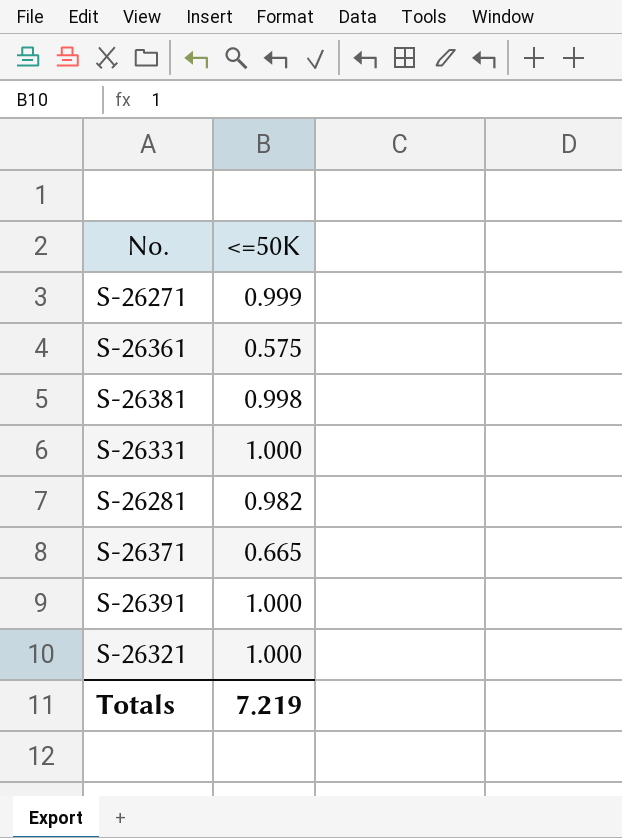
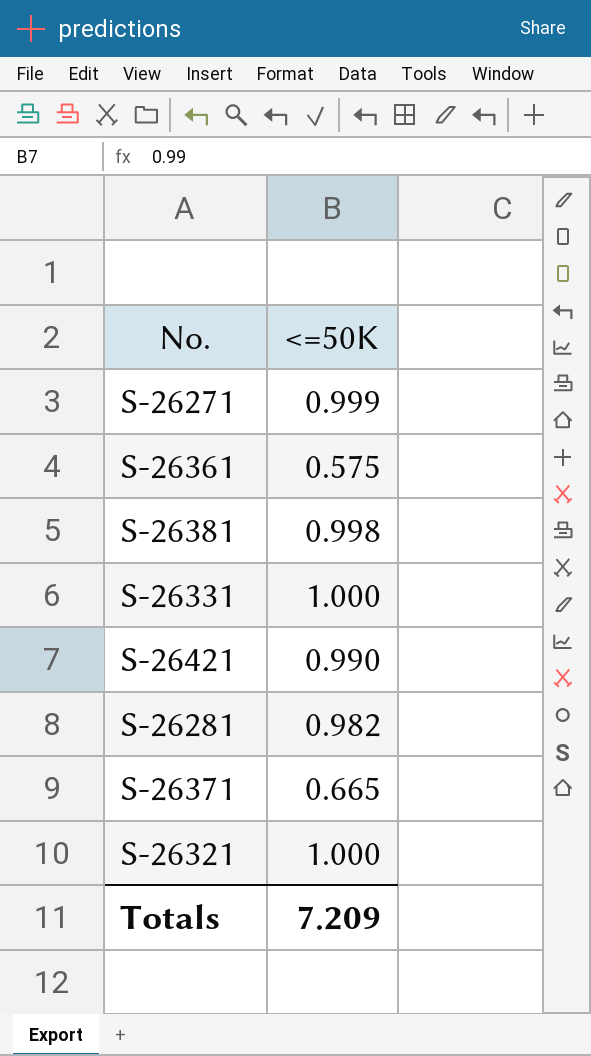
row S-26391: 1.000 -> none
row S-26421: none -> 0.990
Totals | <=50K: 7.219 -> 7.209

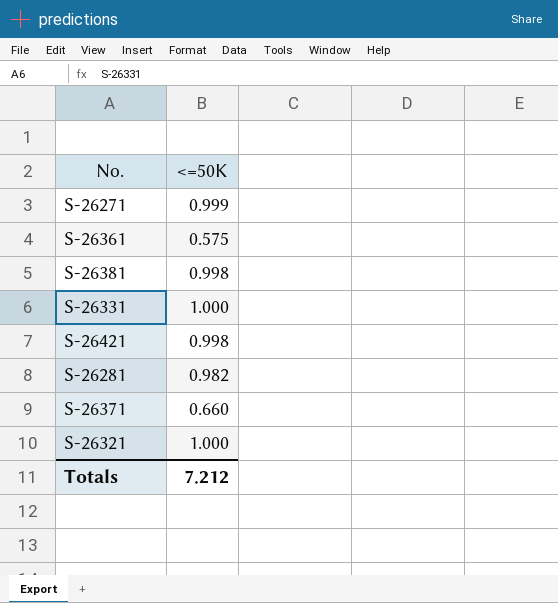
S-26421 | <=50K: 0.990 -> 0.998
S-26371 | <=50K: 0.665 -> 0.660
Totals | <=50K: 7.209 -> 7.212

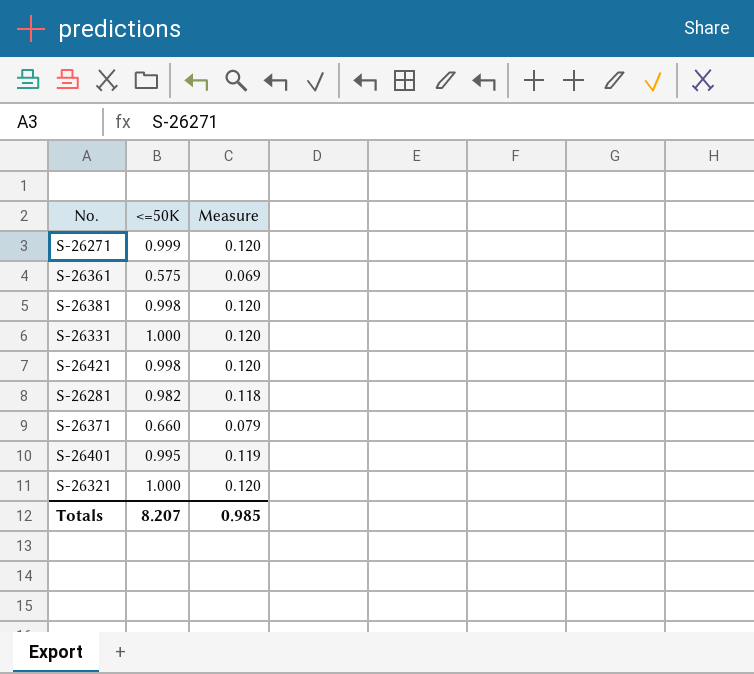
column Measure | formula: none -> [<=50K] * 0.12
row S-26401: none -> 0.995 | 0.119
Totals | <=50K: 7.212 -> 8.207

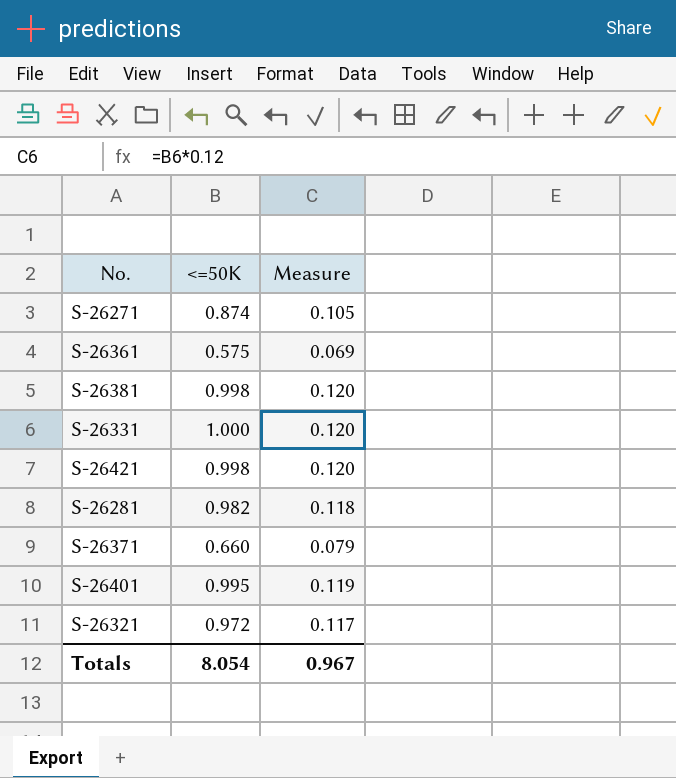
S-26271 | <=50K: 0.999 -> 0.874
S-26271 | Measure: 0.120 -> 0.105
S-26321 | <=50K: 1.000 -> 0.972
S-26321 | Measure: 0.120 -> 0.117
Totals | <=50K: 8.207 -> 8.054
Totals | Measure: 0.985 -> 0.967

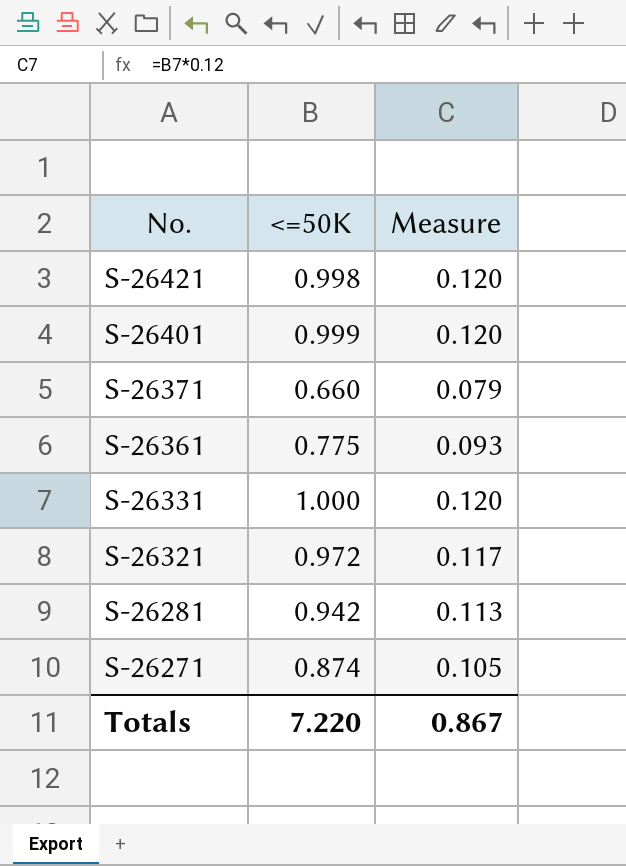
row order: none -> No. descending
row S-26381: 0.998 | 0.120 -> none
S-26401 | <=50K: 0.995 -> 0.999
S-26401 | Measure: 0.119 -> 0.120
S-26361 | <=50K: 0.575 -> 0.775
S-26361 | Measure: 0.069 -> 0.093
S-26281 | <=50K: 0.982 -> 0.942
S-26281 | Measure: 0.118 -> 0.113
Totals | <=50K: 8.054 -> 7.220
Totals | Measure: 0.967 -> 0.867

